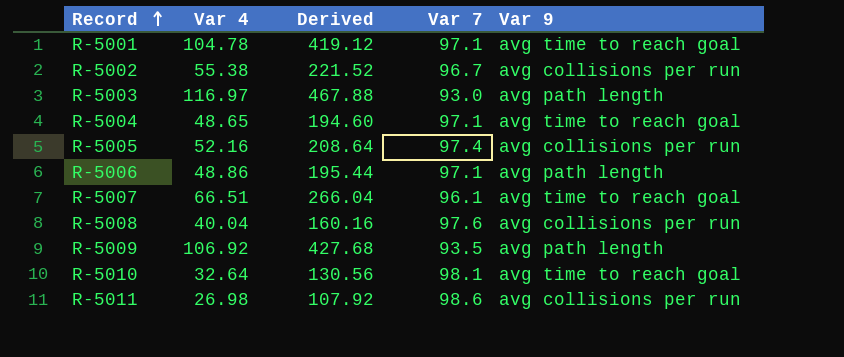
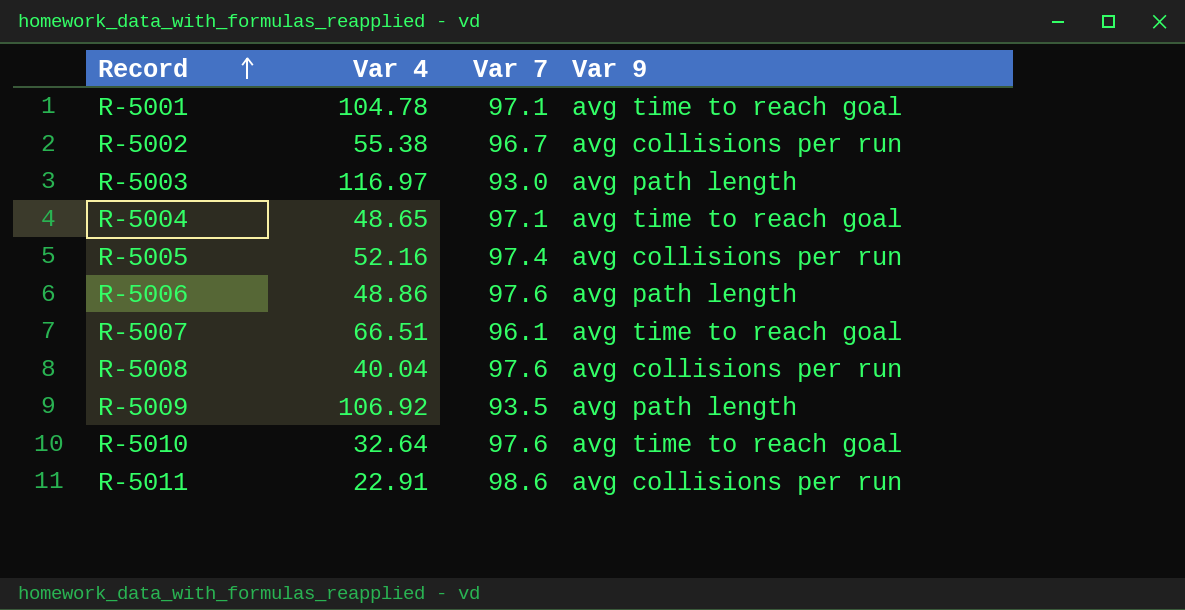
column Derived | formula: [Var 4] * 4 -> none
R-5006 | Var 7: 97.1 -> 97.6
R-5010 | Var 7: 98.1 -> 97.6
R-5011 | Var 4: 26.98 -> 22.91

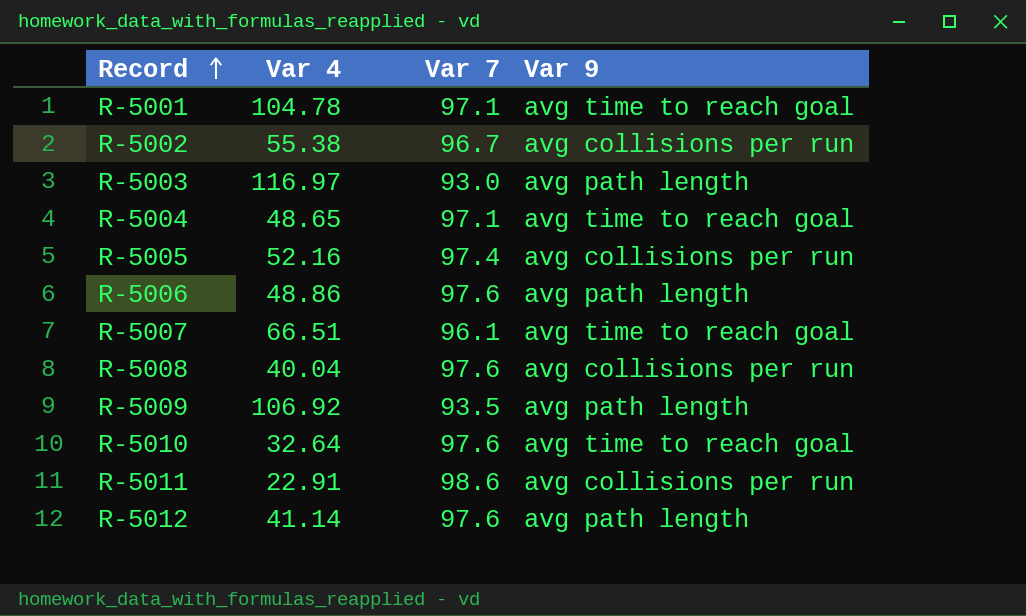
row R-5012: none -> 41.14 | 97.6 | avg path length

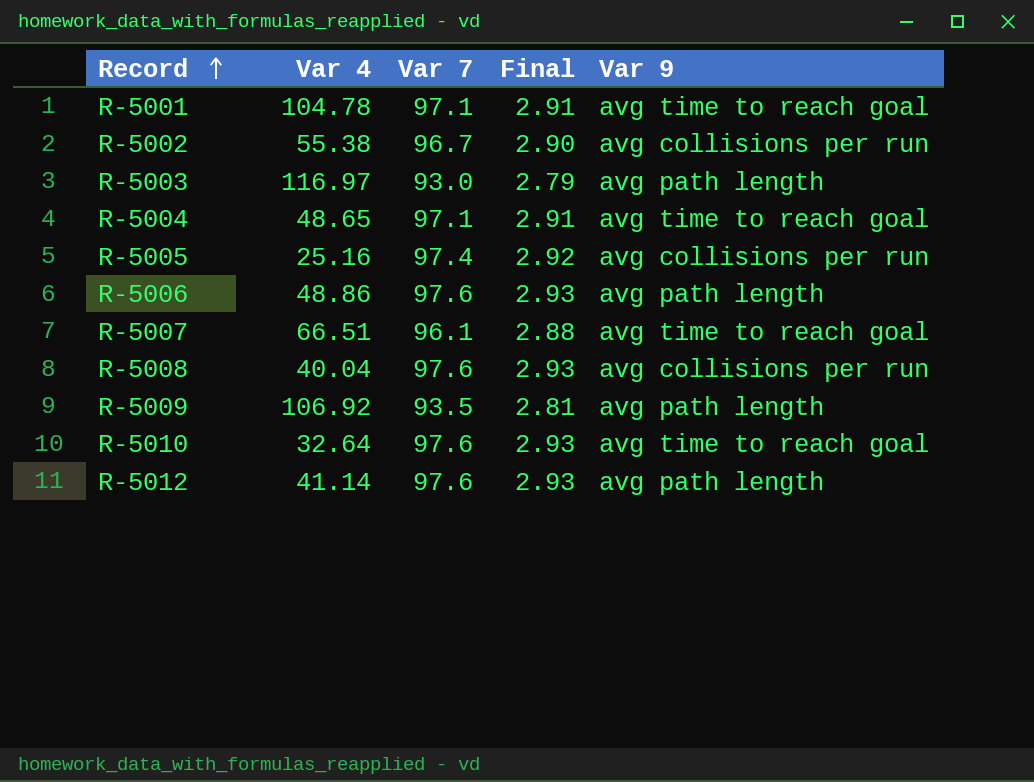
column Final | formula: none -> [Var 7] * 0.03
row R-5011: 22.91 | 98.6 | avg collisions per run -> none
R-5005 | Var 4: 52.16 -> 25.16

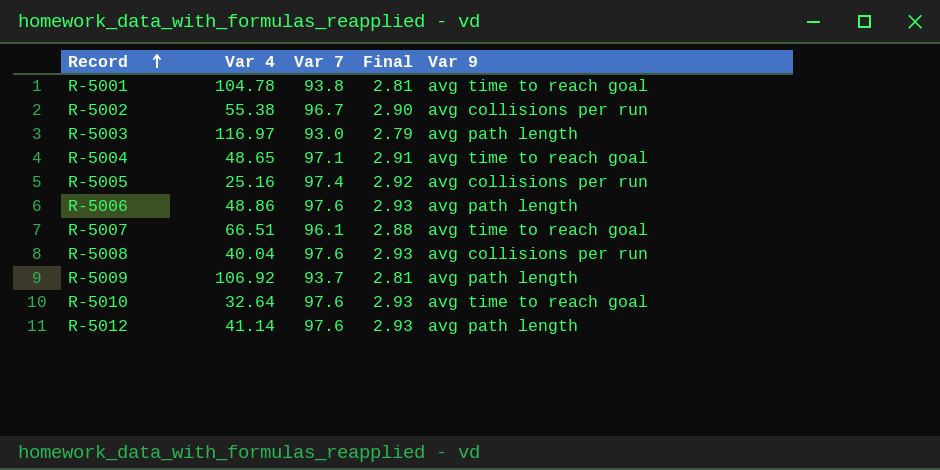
R-5001 | Var 7: 97.1 -> 93.8
R-5001 | Final: 2.91 -> 2.81
R-5009 | Var 7: 93.5 -> 93.7

